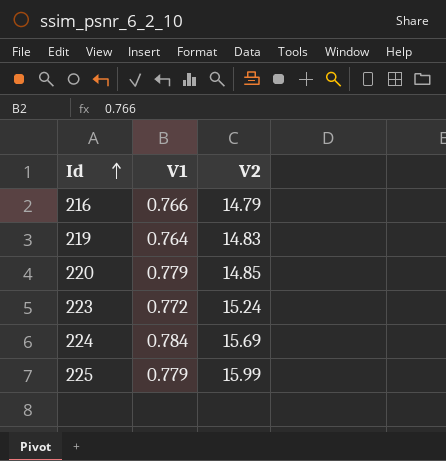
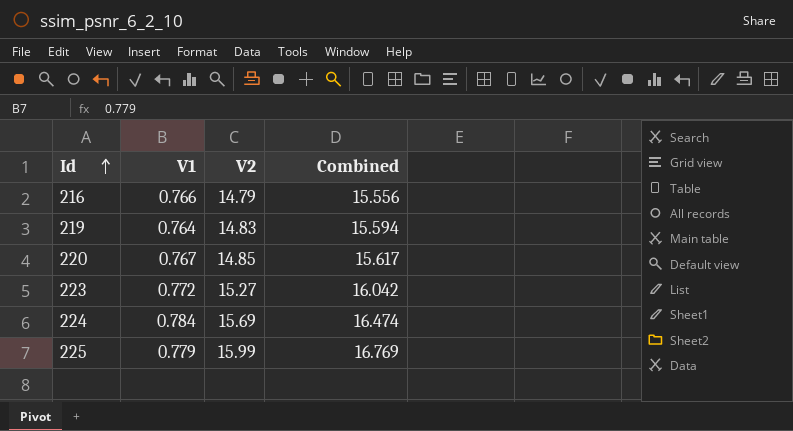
column Combined | formula: none -> [V1] + [V2]
220 | V1: 0.779 -> 0.767
223 | V2: 15.24 -> 15.27

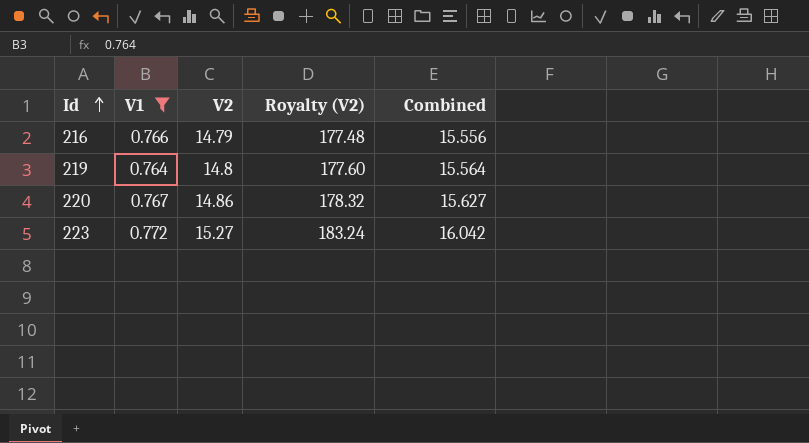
filter: none -> V1 <= 0.772
column Royalty (V2) | formula: none -> [V2] * 12
219 | V2: 14.83 -> 14.8
219 | Combined: 15.594 -> 15.564
220 | V2: 14.85 -> 14.86
220 | Combined: 15.617 -> 15.627

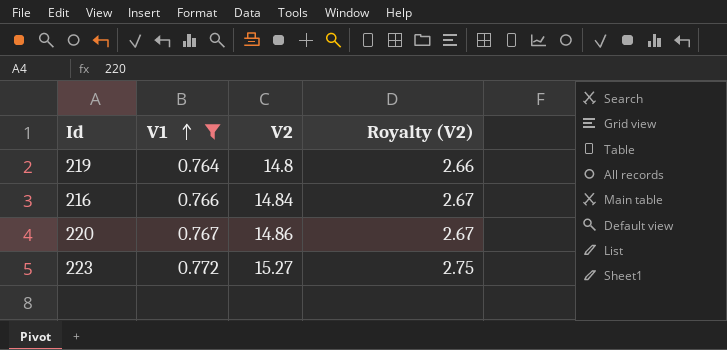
row order: Id ascending -> V1 ascending
column Combined | formula: [V1] + [V2] -> none
column Royalty (V2) | formula: [V2] * 12 -> [V2] * 0.18
216 | V2: 14.79 -> 14.84

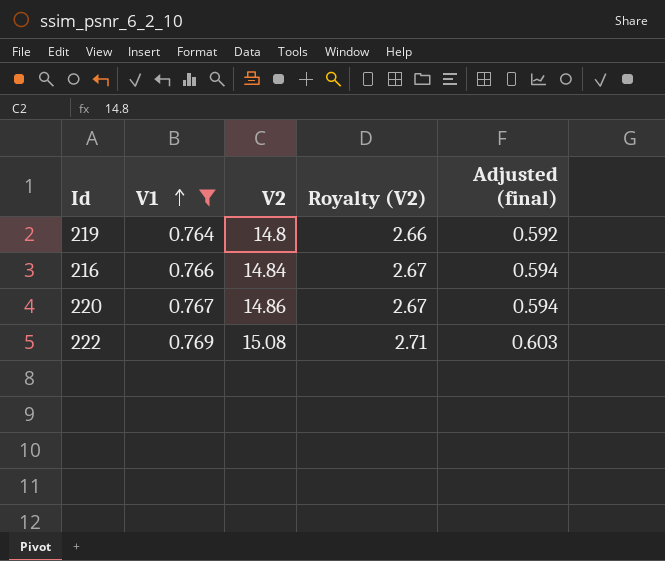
column Adjusted (final) | formula: none -> [V2] * 0.04
row 223: 0.772 | 15.27 | 2.75 -> none
row 222: none -> 0.769 | 15.08 | 2.71 | 0.603

